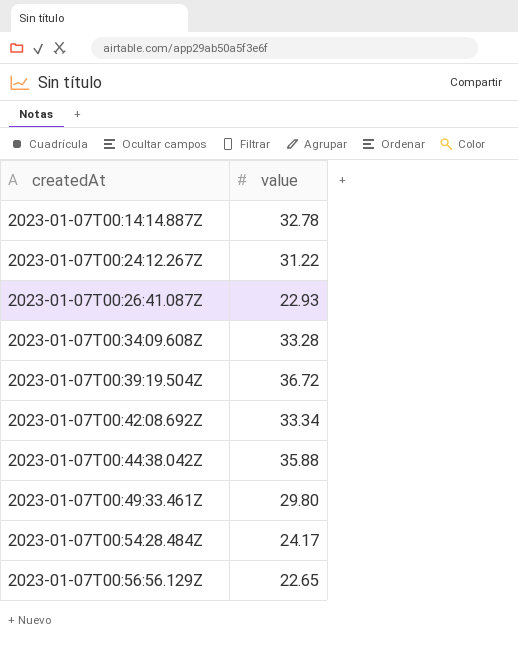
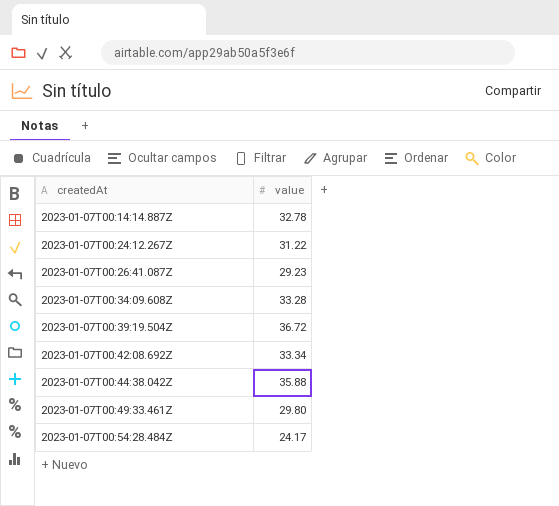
row 2023-01-07T00:56:56.129Z: 22.65 -> none
2023-01-07T00:26:41.087Z | value: 22.93 -> 29.23

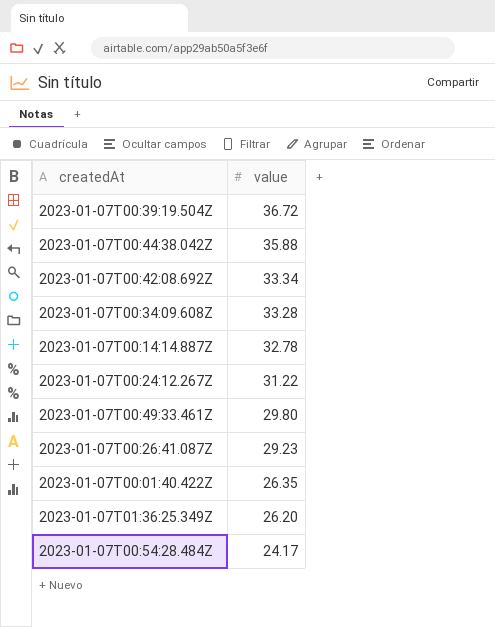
row order: createdAt ascending -> value descending
row 2023-01-07T00:01:40.422Z: none -> 26.35
row 2023-01-07T01:36:25.349Z: none -> 26.20

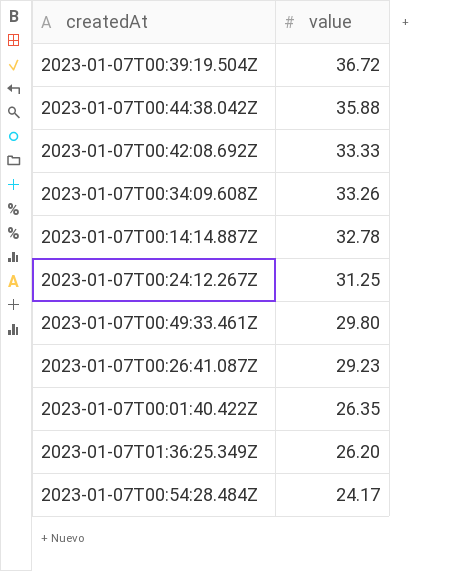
2023-01-07T00:42:08.692Z | value: 33.34 -> 33.33
2023-01-07T00:34:09.608Z | value: 33.28 -> 33.26
2023-01-07T00:24:12.267Z | value: 31.22 -> 31.25

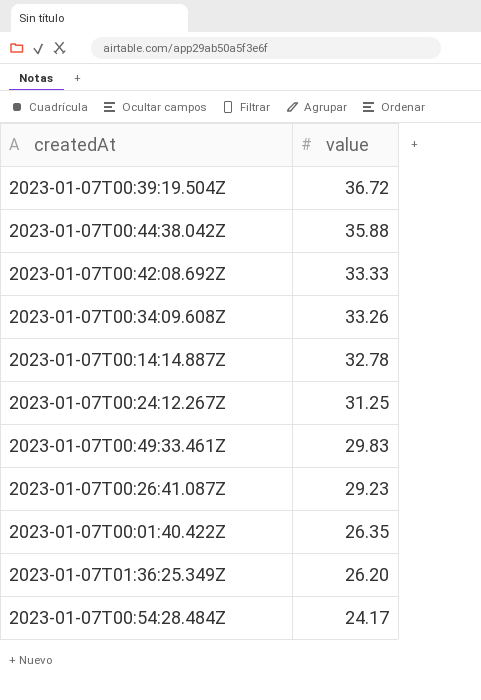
2023-01-07T00:49:33.461Z | value: 29.80 -> 29.83

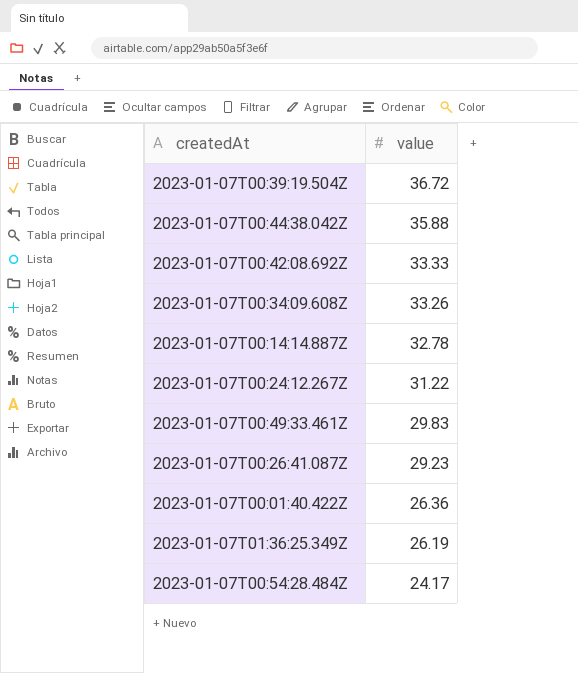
2023-01-07T00:24:12.267Z | value: 31.25 -> 31.22
2023-01-07T00:01:40.422Z | value: 26.35 -> 26.36
2023-01-07T01:36:25.349Z | value: 26.20 -> 26.19

